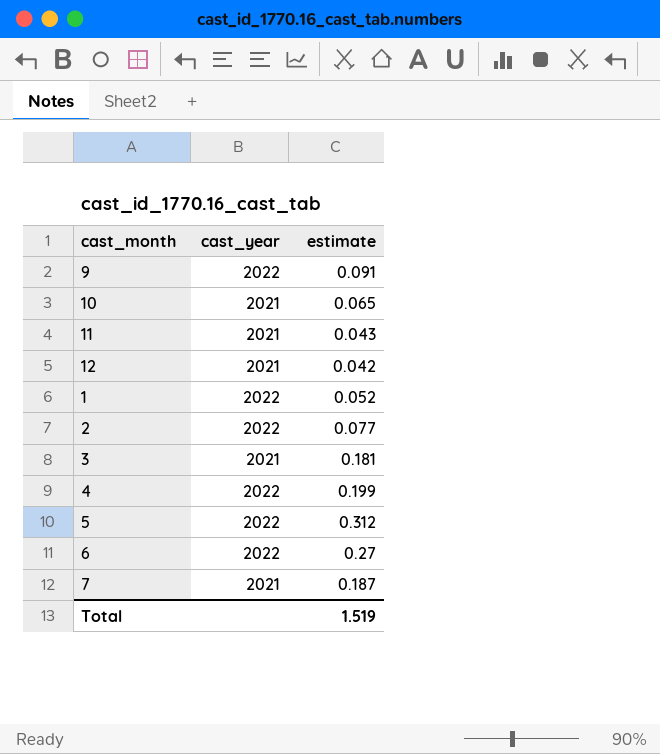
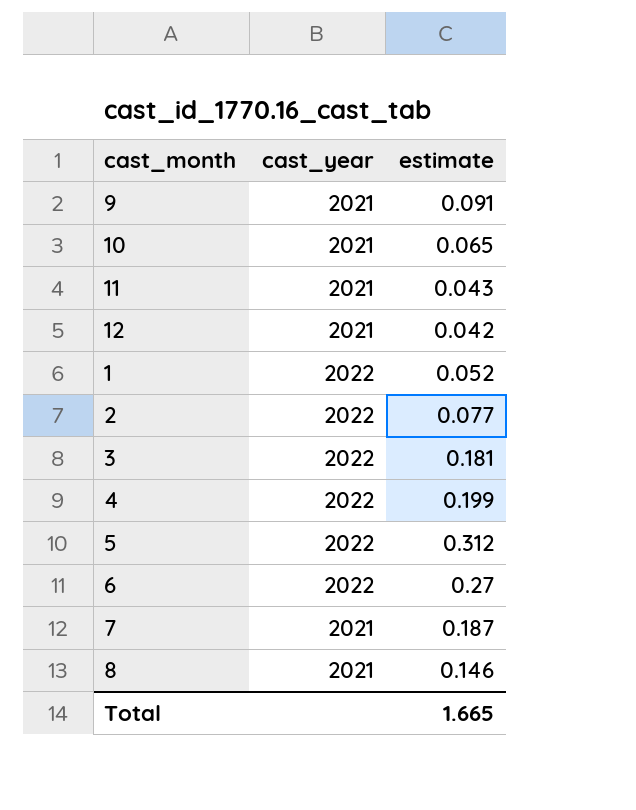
9 | cast_year: 2022 -> 2021
3 | cast_year: 2021 -> 2022
row 8: none -> 2021 | 0.146
Total | estimate: 1.519 -> 1.665

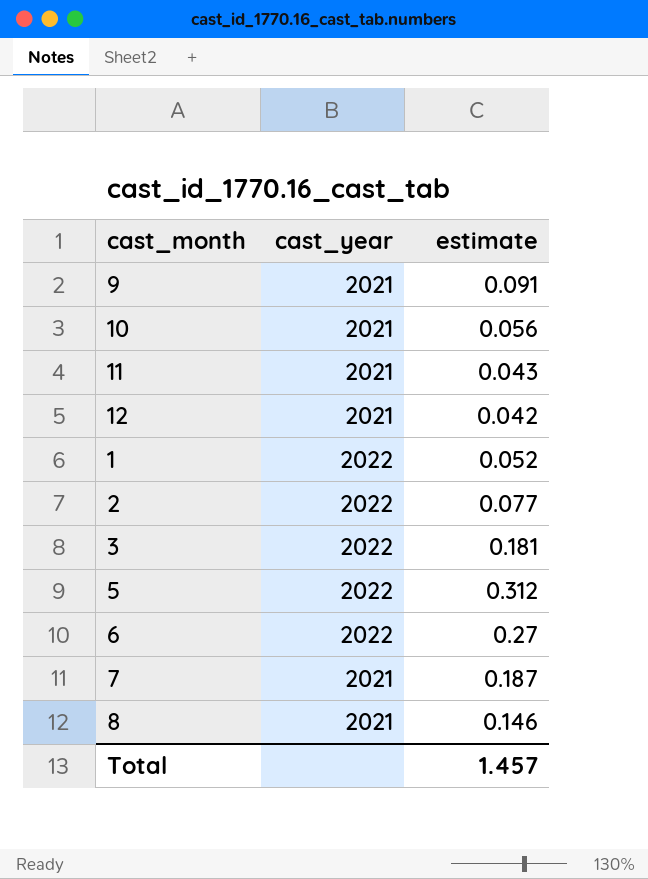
row 4: 2022 | 0.199 -> none
10 | estimate: 0.065 -> 0.056
Total | estimate: 1.665 -> 1.457

